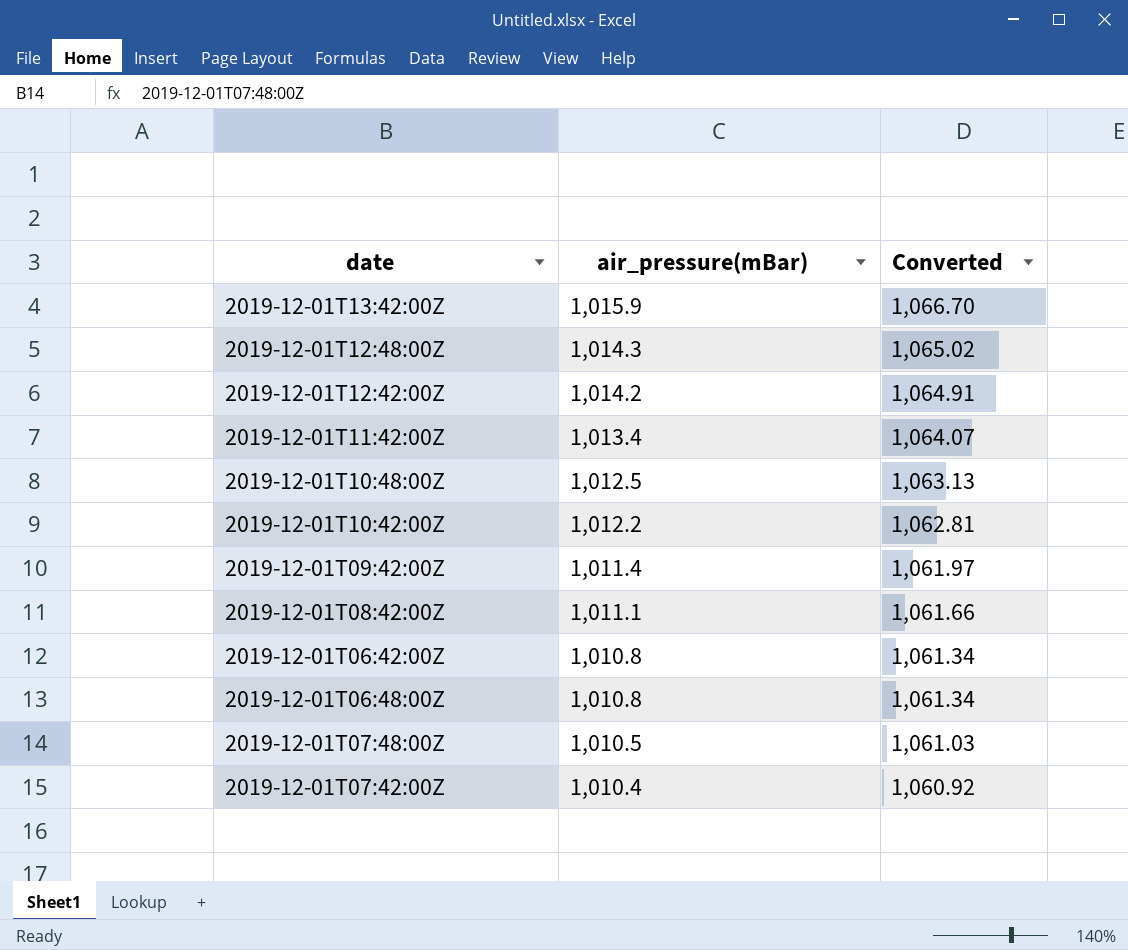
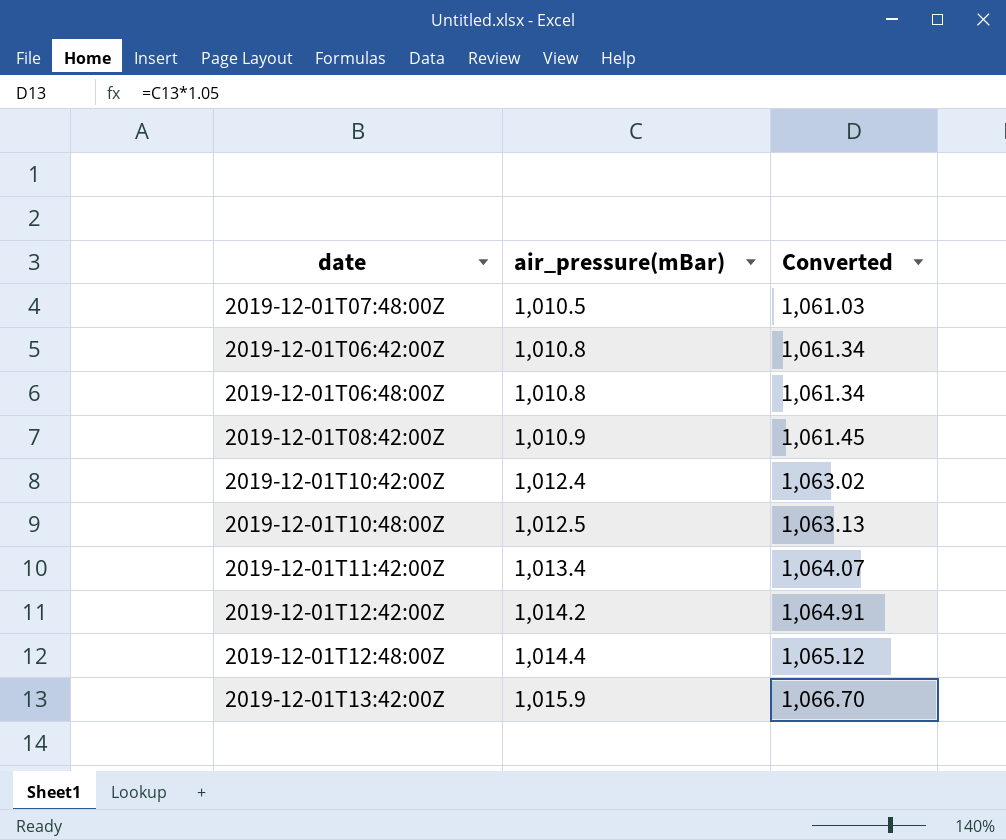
row order: air_pressure(mBar) descending -> air_pressure(mBar) ascending
row 2019-12-01T09:42:00Z: 1,011.4 | 1,061.97 -> none
row 2019-12-01T07:42:00Z: 1,010.4 | 1,060.92 -> none
2019-12-01T08:42:00Z | air_pressure(mBar): 1,011.1 -> 1,010.9
2019-12-01T08:42:00Z | Converted: 1,061.66 -> 1,061.45
2019-12-01T10:42:00Z | air_pressure(mBar): 1,012.2 -> 1,012.4
2019-12-01T10:42:00Z | Converted: 1,062.81 -> 1,063.02
2019-12-01T12:48:00Z | air_pressure(mBar): 1,014.3 -> 1,014.4
2019-12-01T12:48:00Z | Converted: 1,065.02 -> 1,065.12

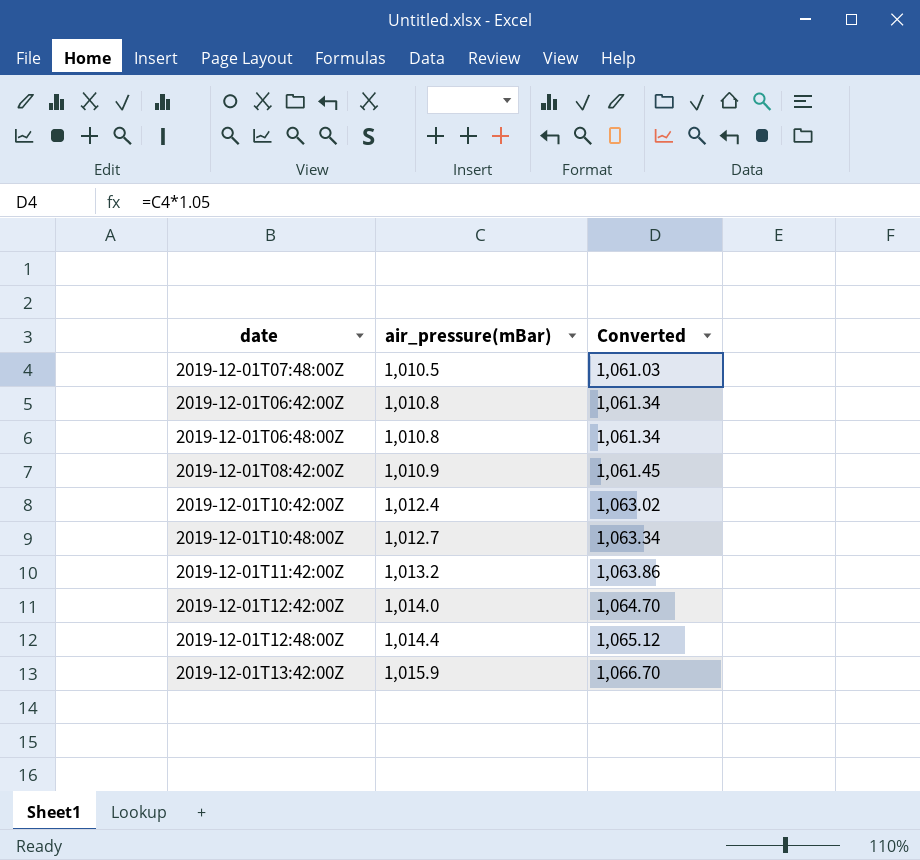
2019-12-01T10:48:00Z | air_pressure(mBar): 1,012.5 -> 1,012.7
2019-12-01T10:48:00Z | Converted: 1,063.13 -> 1,063.34
2019-12-01T11:42:00Z | air_pressure(mBar): 1,013.4 -> 1,013.2
2019-12-01T11:42:00Z | Converted: 1,064.07 -> 1,063.86
2019-12-01T12:42:00Z | air_pressure(mBar): 1,014.2 -> 1,014.0
2019-12-01T12:42:00Z | Converted: 1,064.91 -> 1,064.70

